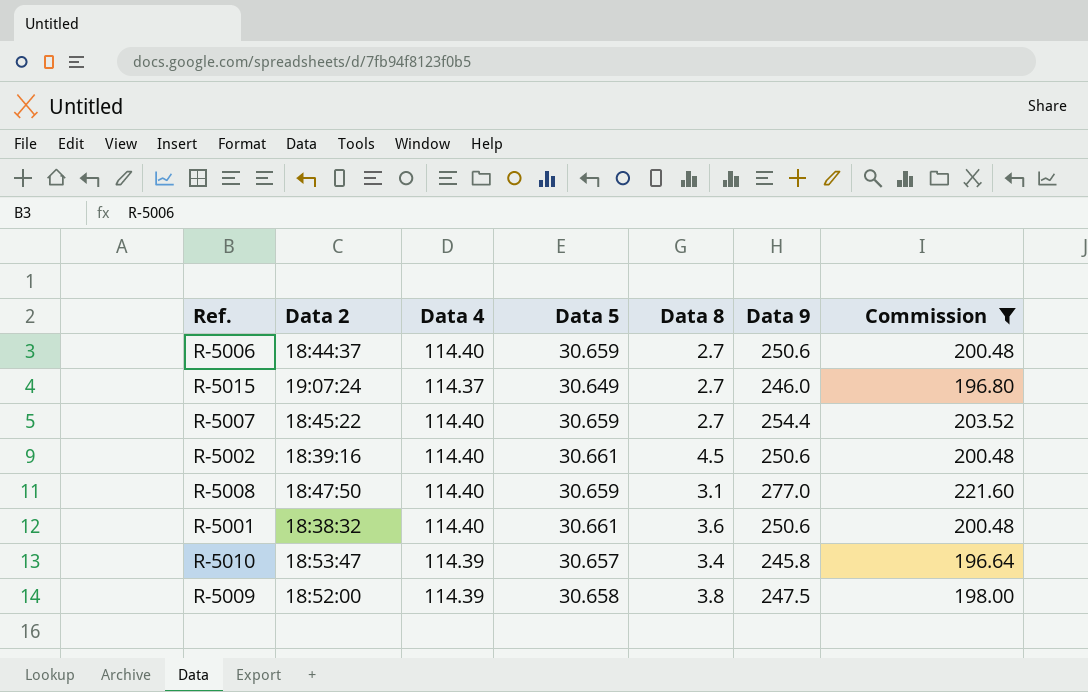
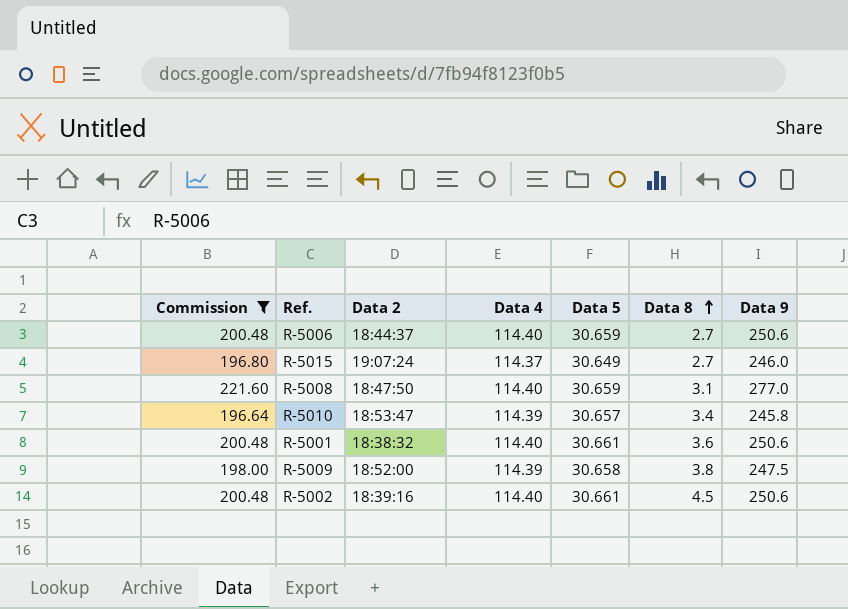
row order: none -> Data 8 ascending
column Commission | position: 7 -> 1
row R-5007: 18:45:22 | 114.40 | 30.659 | 2.7 | 254.4 | 203.52 -> none

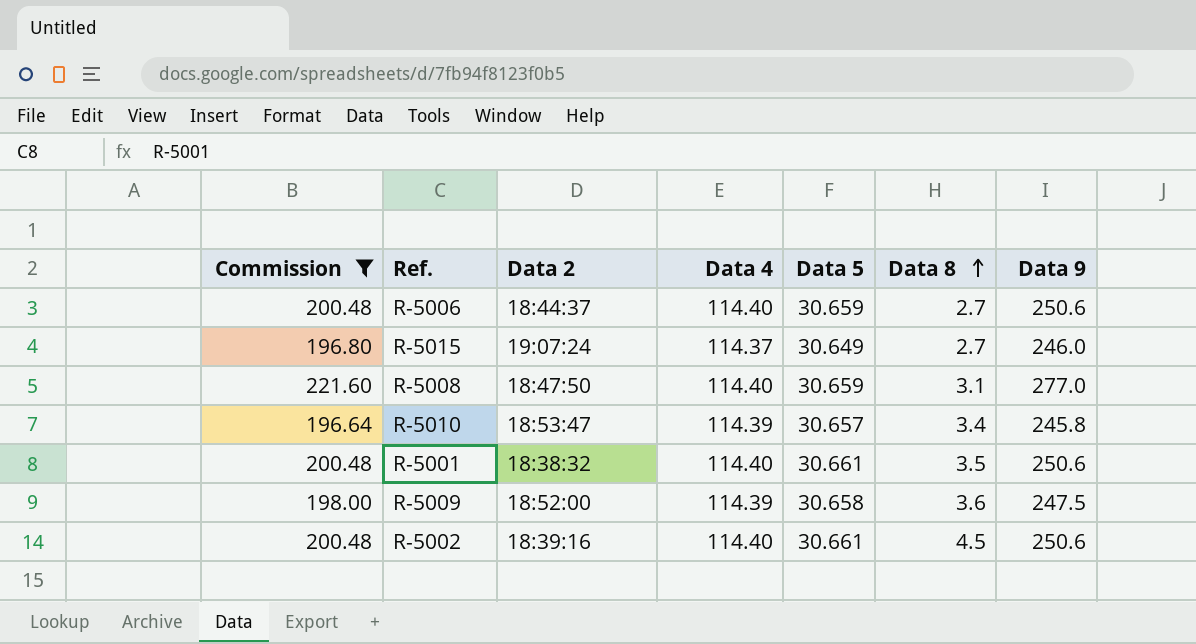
R-5001 | Data 8: 3.6 -> 3.5
R-5009 | Data 8: 3.8 -> 3.6

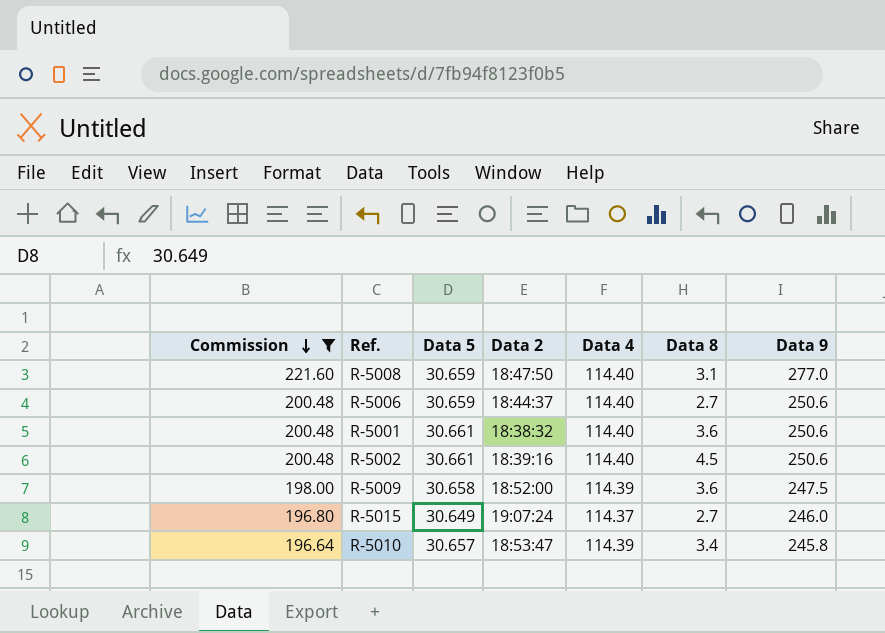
row order: Data 8 ascending -> Commission descending
column Data 5 | position: 5 -> 3
R-5001 | Data 8: 3.5 -> 3.6

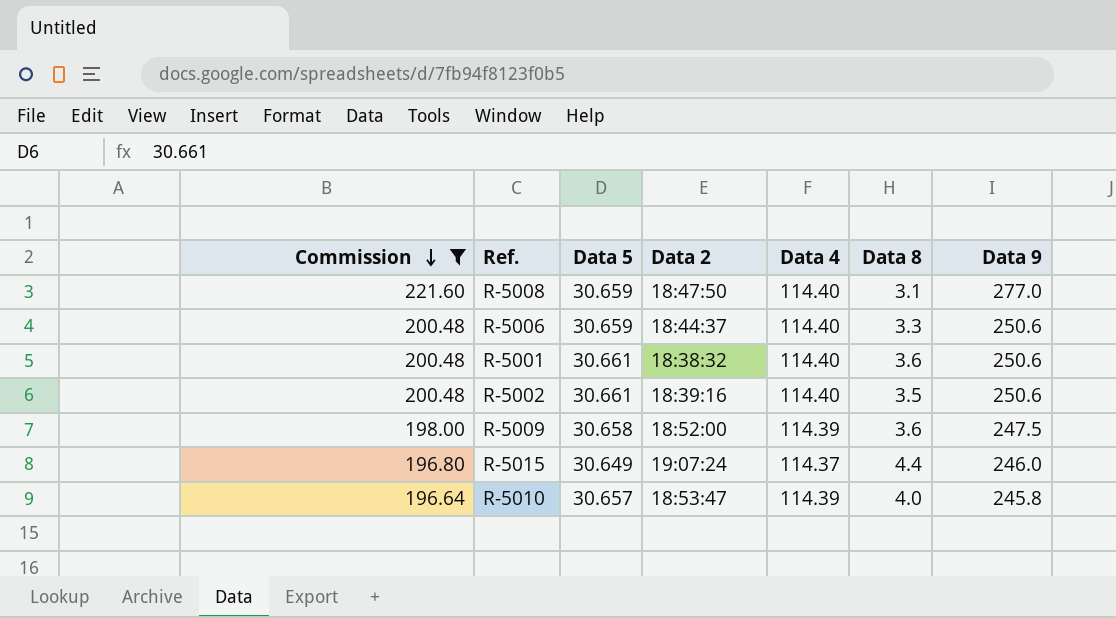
R-5006 | Data 8: 2.7 -> 3.3
R-5002 | Data 8: 4.5 -> 3.5
R-5015 | Data 8: 2.7 -> 4.4
R-5010 | Data 8: 3.4 -> 4.0

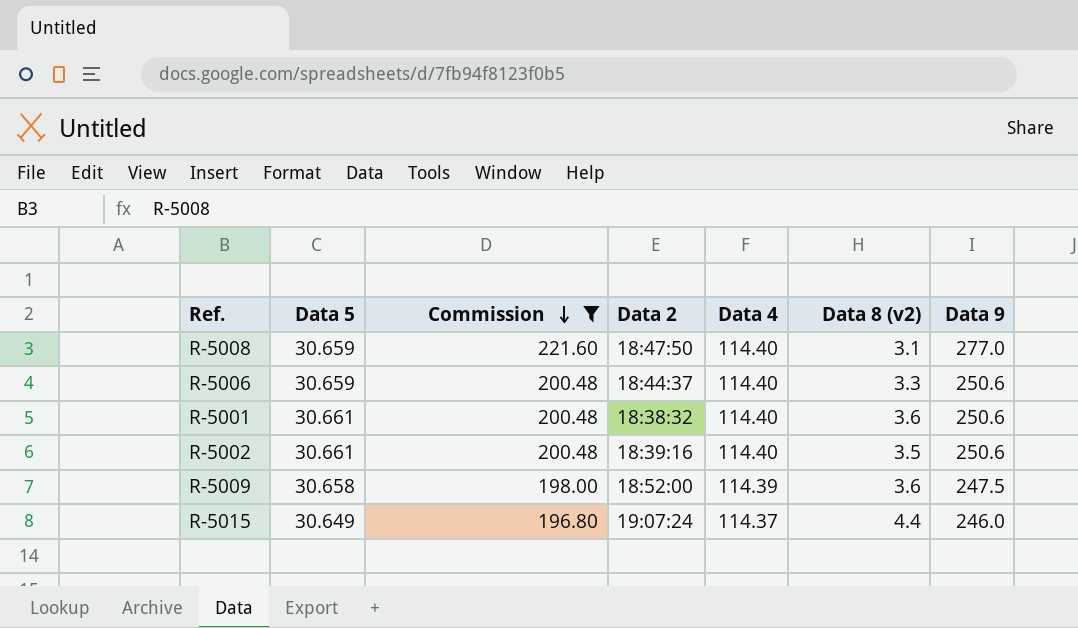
column Commission | position: 1 -> 3
column name: Data 8 -> Data 8 (v2)
row R-5010: 196.64 | 30.657 | 18:53:47 | 114.39 | 4.0 | 245.8 -> none

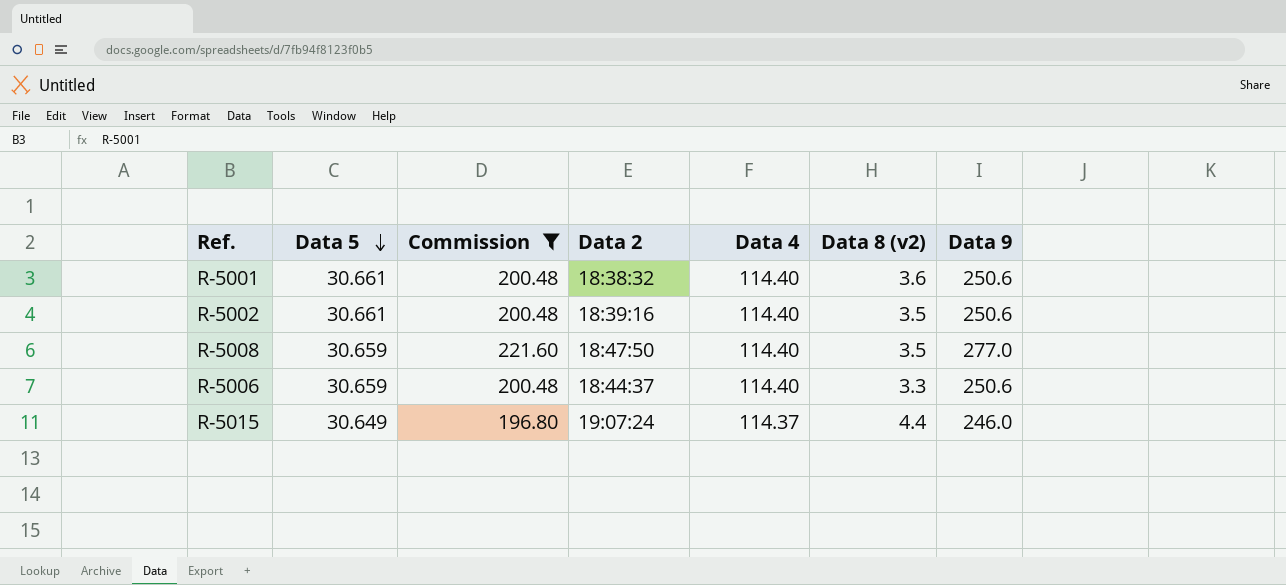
row order: Commission descending -> Data 5 descending
row R-5009: 30.658 | 198.00 | 18:52:00 | 114.39 | 3.6 | 247.5 -> none
R-5008 | Data 8 (v2): 3.1 -> 3.5

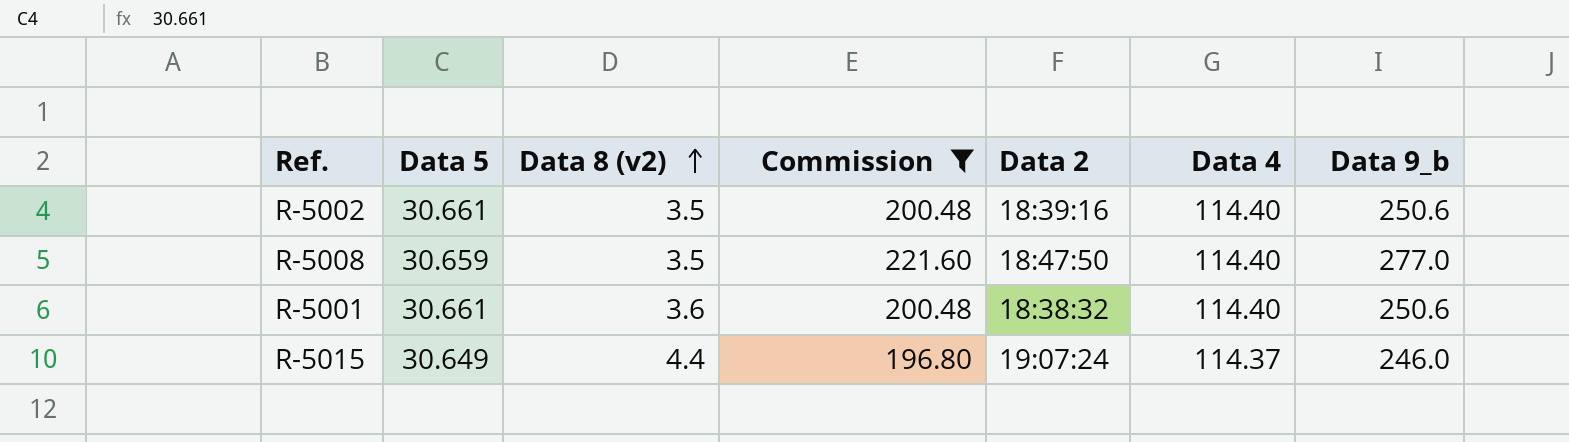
row order: Data 5 descending -> Data 8 (v2) ascending
column Data 8 (v2) | position: 6 -> 3
column name: Data 9 -> Data 9_b
row R-5006: 30.659 | 200.48 | 18:44:37 | 114.40 | 3.3 | 250.6 -> none

